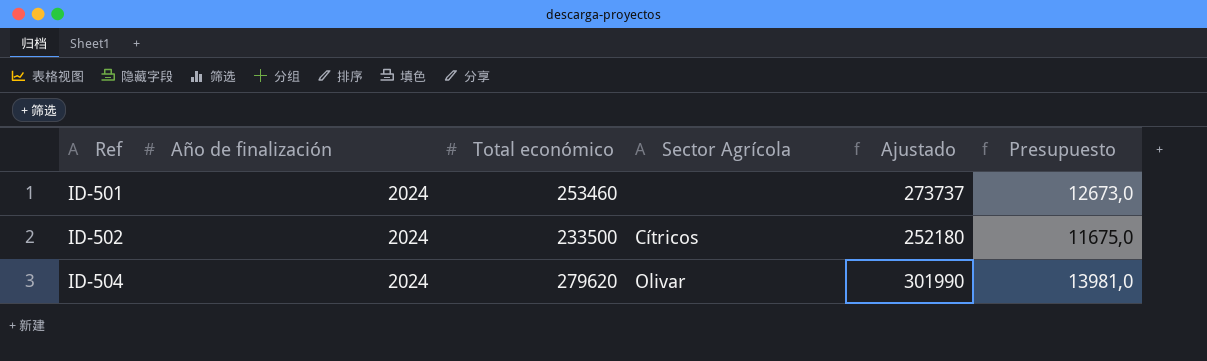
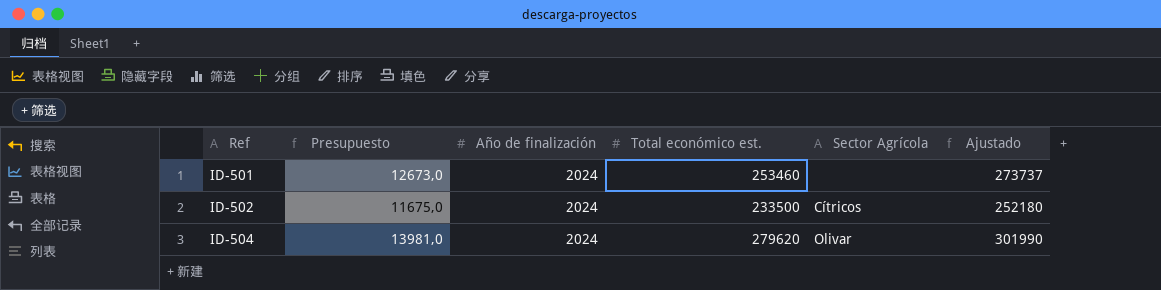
column Presupuesto | position: 6 -> 2
column name: Total económico -> Total económico est.

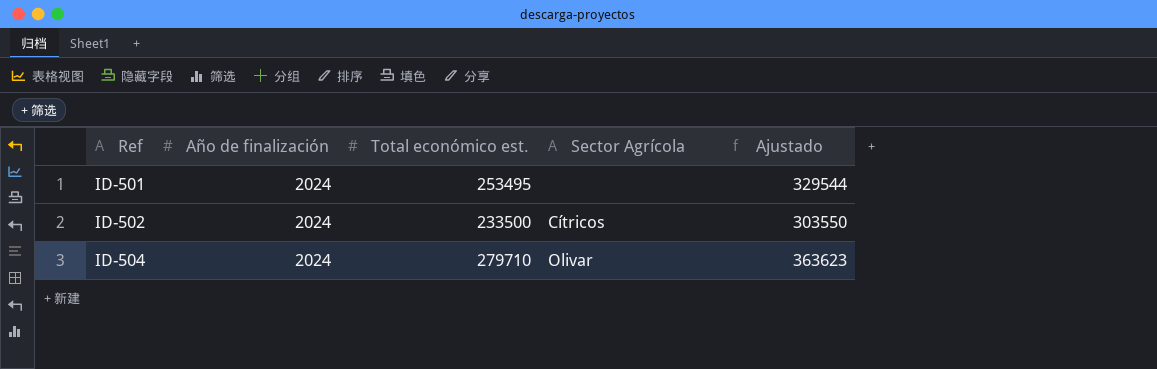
column Presupuesto | formula: [Total económico est.] * 0,05 -> none
column Ajustado | formula: [Total económico est.] * 1,08 -> [Total económico est.] * 1,3
ID-501 | Total económico est.: 253460 -> 253495
ID-504 | Total económico est.: 279620 -> 279710

